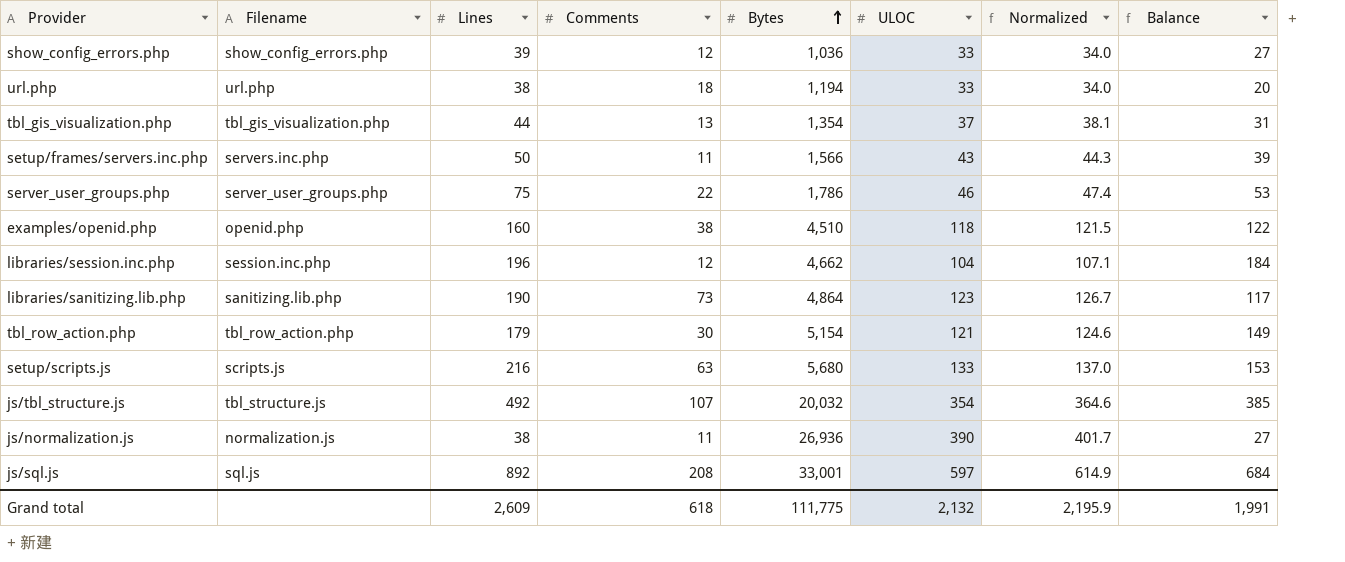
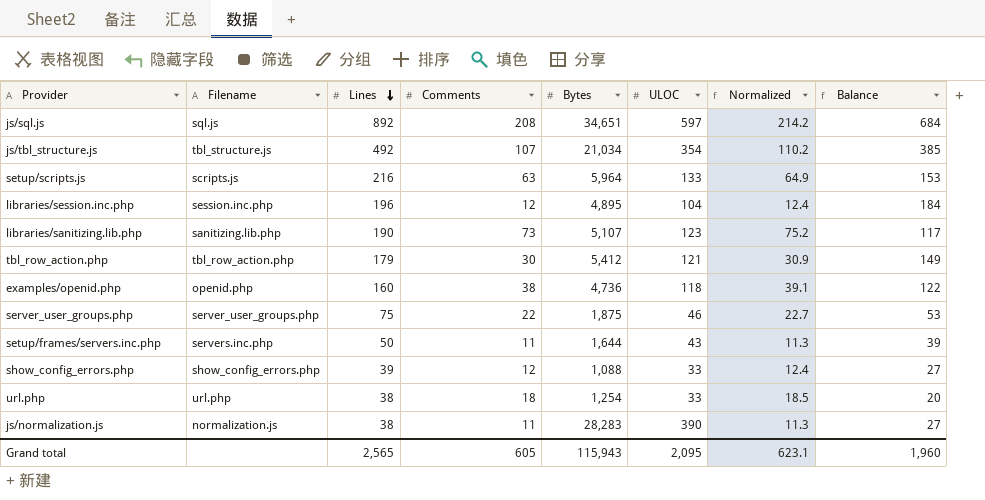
row order: Bytes ascending -> Lines descending
column Normalized | formula: [ULOC] * 1.03 -> [Comments] * 1.03
row tbl_gis_visualization.php: tbl_gis_visualization.php | 44 | 13 | 1,354 | 37 | 38.1 | 31 -> none
js/sql.js | Bytes: 33,001 -> 34,651
js/tbl_structure.js | Bytes: 20,032 -> 21,034
setup/scripts.js | Bytes: 5,680 -> 5,964
libraries/session.inc.php | Bytes: 4,662 -> 4,895
libraries/sanitizing.lib.php | Bytes: 4,864 -> 5,107
tbl_row_action.php | Bytes: 5,154 -> 5,412
examples/openid.php | Bytes: 4,510 -> 4,736
server_user_groups.php | Bytes: 1,786 -> 1,875
setup/frames/servers.inc.php | Bytes: 1,566 -> 1,644
show_config_errors.php | Bytes: 1,036 -> 1,088
url.php | Bytes: 1,194 -> 1,254
js/normalization.js | Bytes: 26,936 -> 28,283
Grand total | Lines: 2,609 -> 2,565
Grand total | Comments: 618 -> 605
Grand total | Bytes: 111,775 -> 115,943
Grand total | ULOC: 2,132 -> 2,095
Grand total | Normalized: 2,195.9 -> 623.1
Grand total | Balance: 1,991 -> 1,960

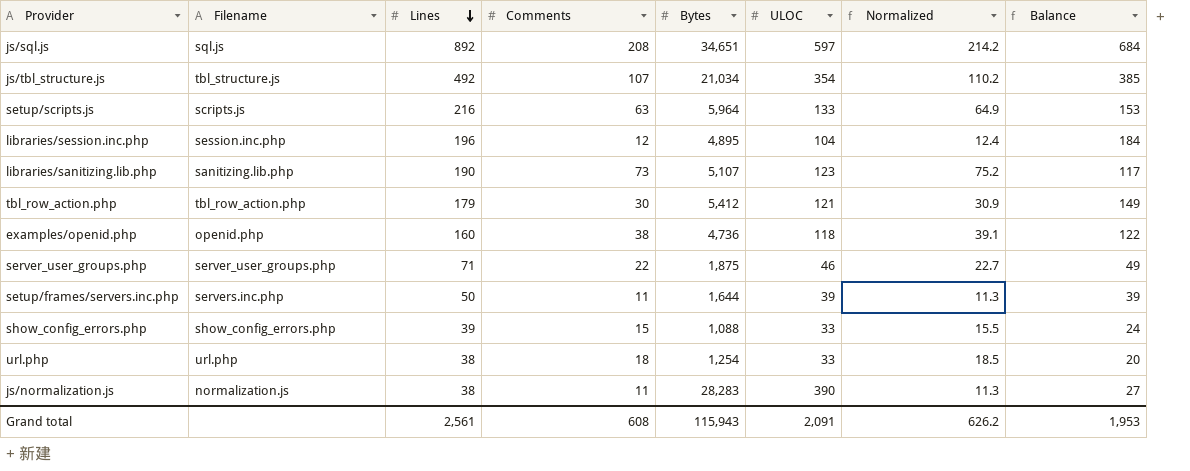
server_user_groups.php | Lines: 75 -> 71
server_user_groups.php | Balance: 53 -> 49
setup/frames/servers.inc.php | ULOC: 43 -> 39
show_config_errors.php | Comments: 12 -> 15
show_config_errors.php | Normalized: 12.4 -> 15.5
show_config_errors.php | Balance: 27 -> 24
Grand total | Lines: 2,565 -> 2,561
Grand total | Comments: 605 -> 608
Grand total | ULOC: 2,095 -> 2,091
Grand total | Normalized: 623.1 -> 626.2
Grand total | Balance: 1,960 -> 1,953

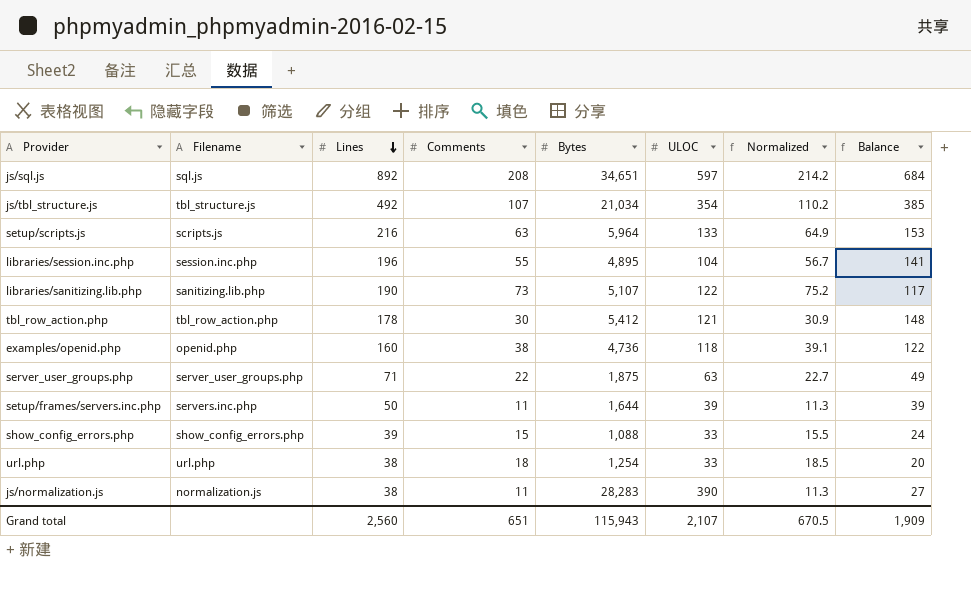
libraries/session.inc.php | Comments: 12 -> 55
libraries/session.inc.php | Normalized: 12.4 -> 56.7
libraries/session.inc.php | Balance: 184 -> 141
libraries/sanitizing.lib.php | ULOC: 123 -> 122
tbl_row_action.php | Lines: 179 -> 178
tbl_row_action.php | Balance: 149 -> 148
server_user_groups.php | ULOC: 46 -> 63
Grand total | Lines: 2,561 -> 2,560
Grand total | Comments: 608 -> 651
Grand total | ULOC: 2,091 -> 2,107
Grand total | Normalized: 626.2 -> 670.5
Grand total | Balance: 1,953 -> 1,909

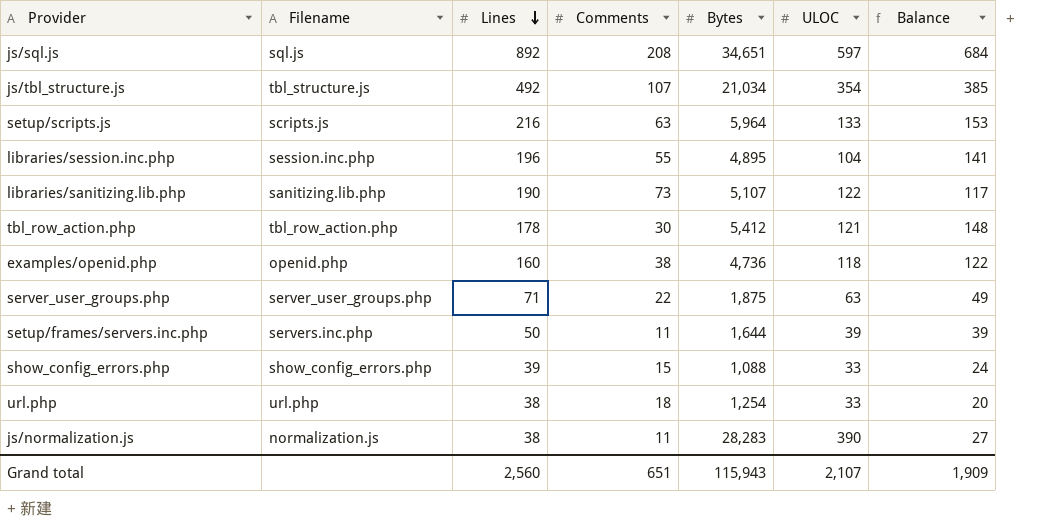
column Normalized | formula: [Comments] * 1.03 -> none

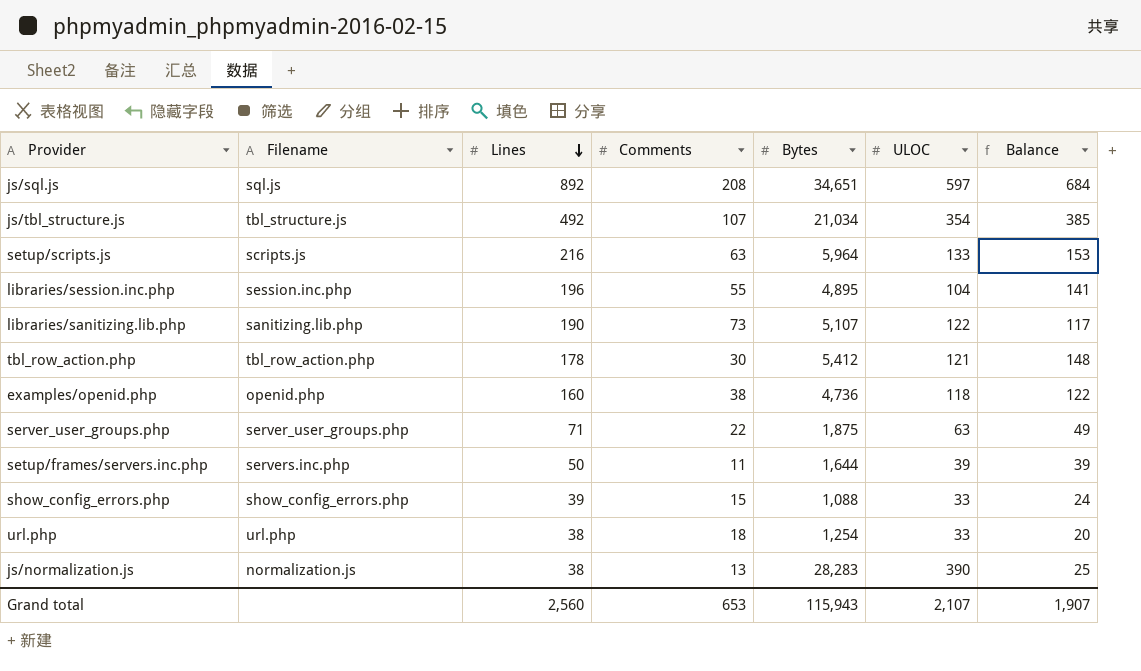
js/normalization.js | Comments: 11 -> 13
js/normalization.js | Balance: 27 -> 25
Grand total | Comments: 651 -> 653
Grand total | Balance: 1,909 -> 1,907

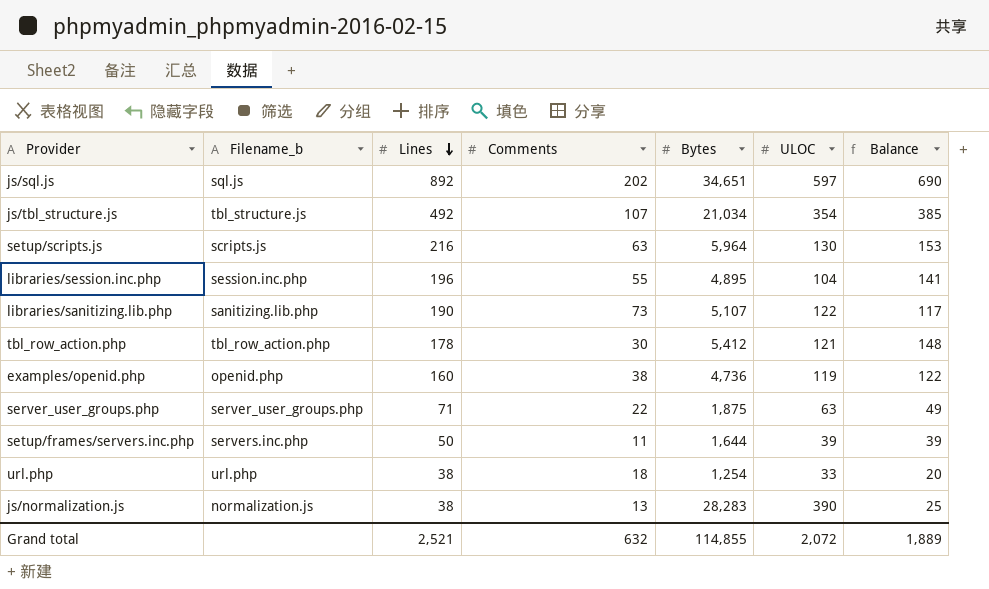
column name: Filename -> Filename_b
row show_config_errors.php: show_config_errors.php | 39 | 15 | 1,088 | 33 | 24 -> none
js/sql.js | Comments: 208 -> 202
js/sql.js | Balance: 684 -> 690
setup/scripts.js | ULOC: 133 -> 130
examples/openid.php | ULOC: 118 -> 119
Grand total | Lines: 2,560 -> 2,521
Grand total | Comments: 653 -> 632
Grand total | Bytes: 115,943 -> 114,855
Grand total | ULOC: 2,107 -> 2,072
Grand total | Balance: 1,907 -> 1,889

